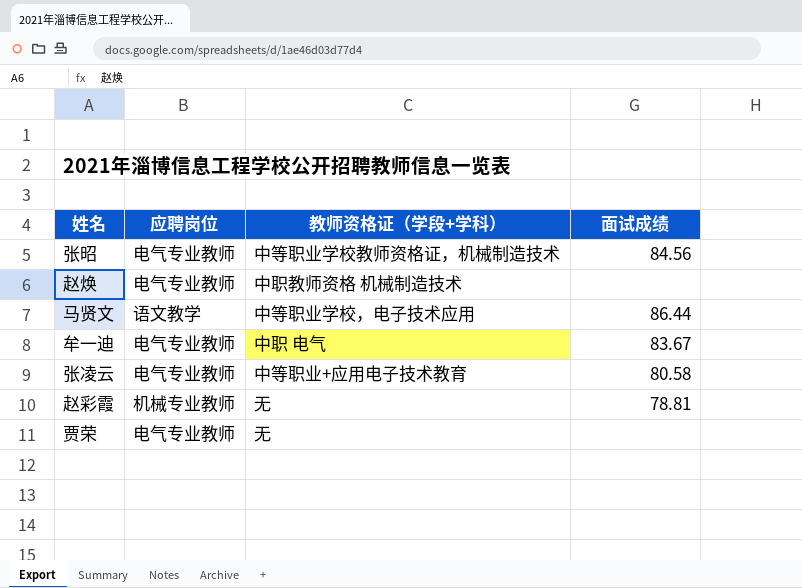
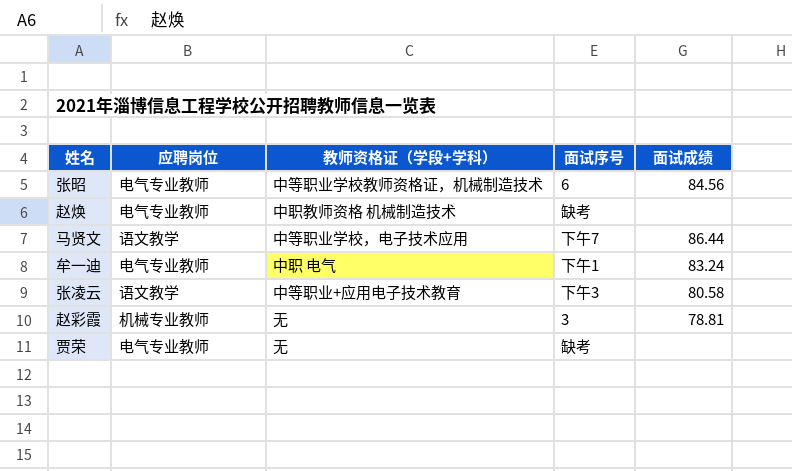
column 面试序号 | position: none -> 4
牟一迪 | 面试成绩: 83.67 -> 83.24
张凌云 | 应聘岗位: 电气专业教师 -> 语文教学

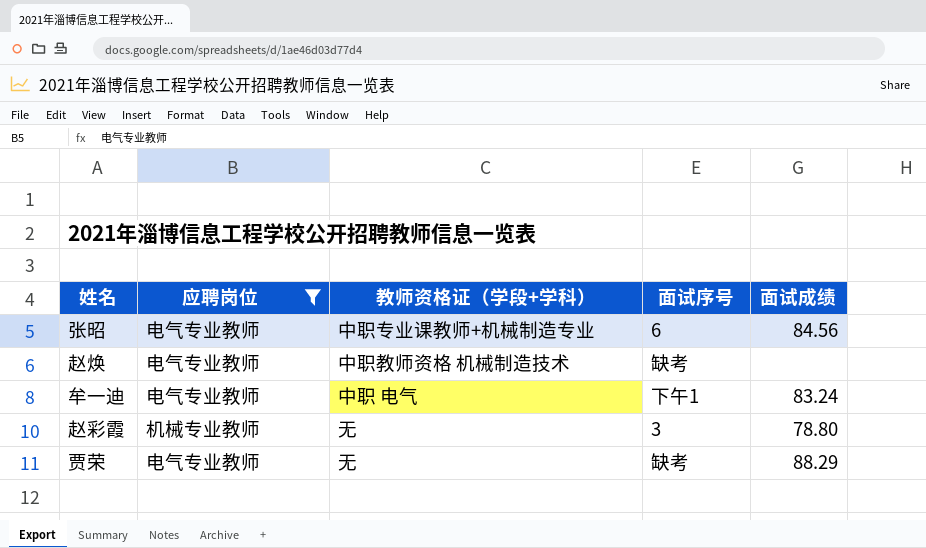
filter: none -> 应聘岗位 != 语文教学
张昭 | 教师资格证（学段+学科）: 中等职业学校教师资格证，机械制造技术 -> 中职专业课教师+机械制造专业
赵彩霞 | 面试成绩: 78.81 -> 78.80
贾荣 | 面试成绩: none -> 88.29

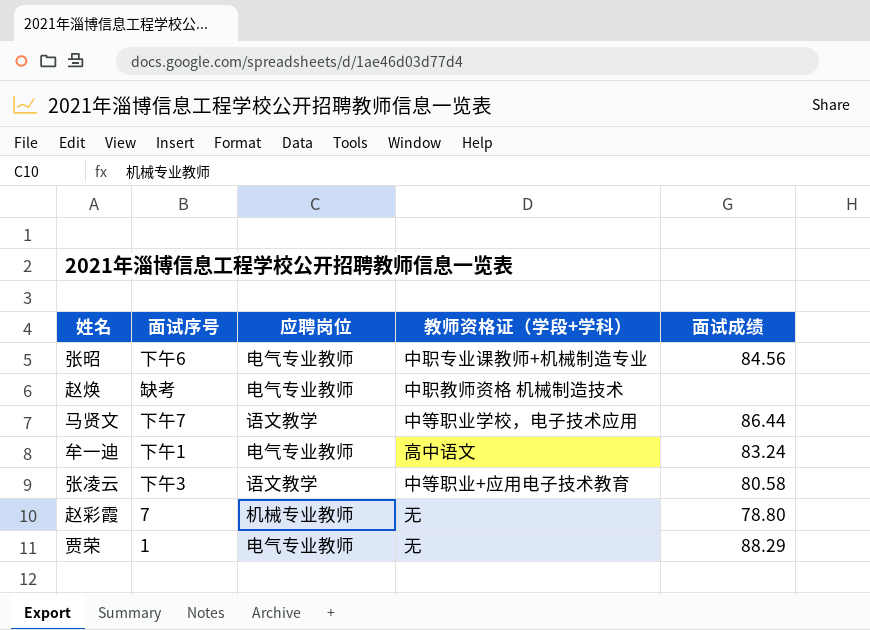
filter: 应聘岗位 != 语文教学 -> none
column 面试序号 | position: 4 -> 2
张昭 | 面试序号: 6 -> 下午6
牟一迪 | 教师资格证（学段+学科）: 中职 电气 -> 高中语文
赵彩霞 | 面试序号: 3 -> 7
贾荣 | 面试序号: 缺考 -> 1

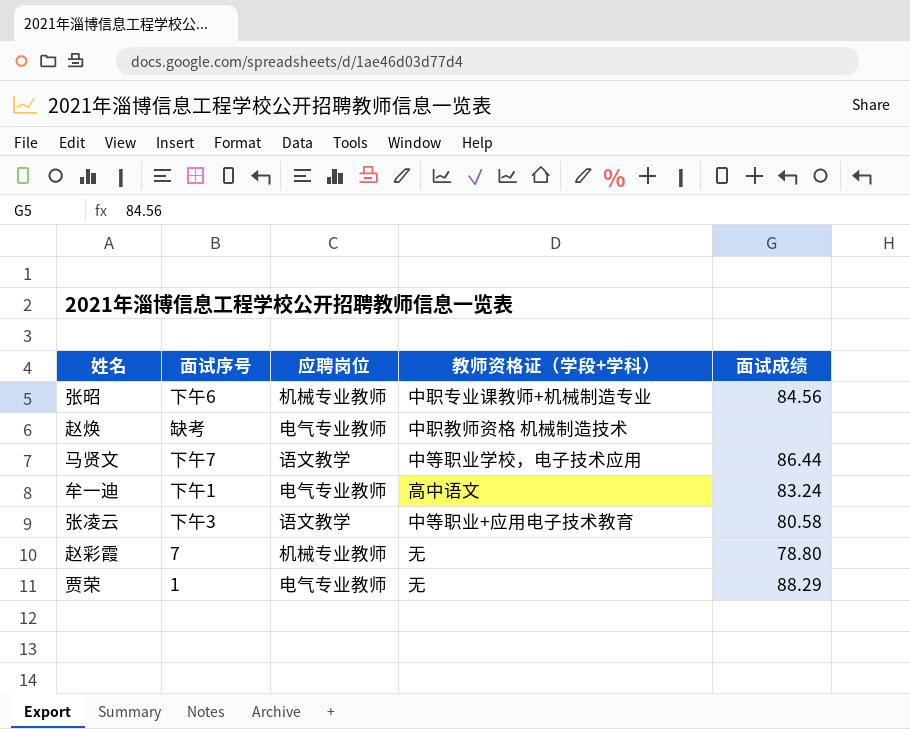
张昭 | 应聘岗位: 电气专业教师 -> 机械专业教师

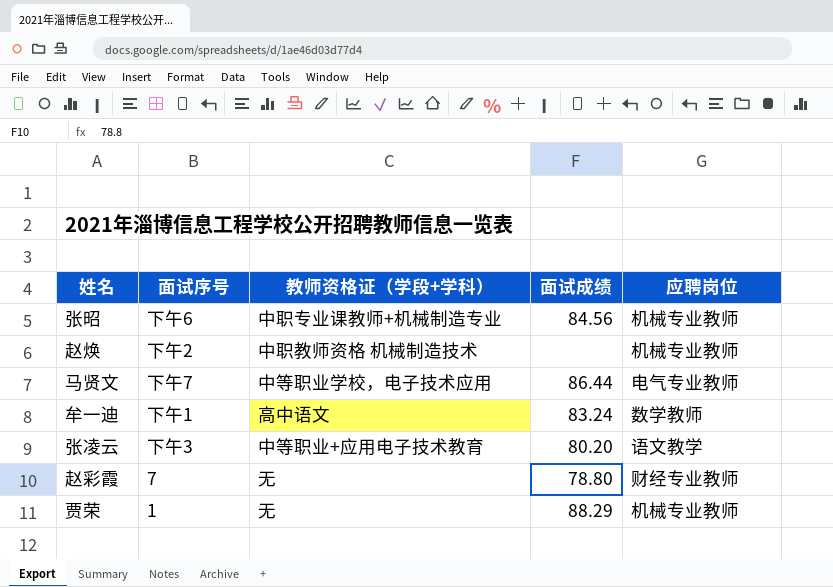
column 应聘岗位 | position: 3 -> 5
赵焕 | 面试序号: 缺考 -> 下午2
赵焕 | 应聘岗位: 电气专业教师 -> 机械专业教师
马贤文 | 应聘岗位: 语文教学 -> 电气专业教师
牟一迪 | 应聘岗位: 电气专业教师 -> 数学教师
张凌云 | 面试成绩: 80.58 -> 80.20
赵彩霞 | 应聘岗位: 机械专业教师 -> 财经专业教师
贾荣 | 应聘岗位: 电气专业教师 -> 机械专业教师

